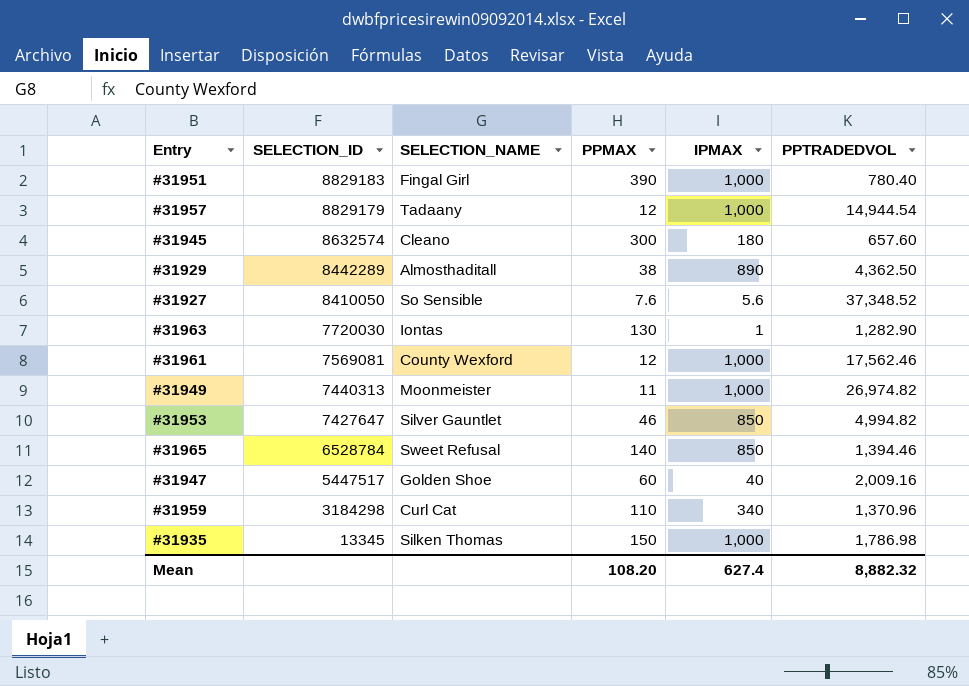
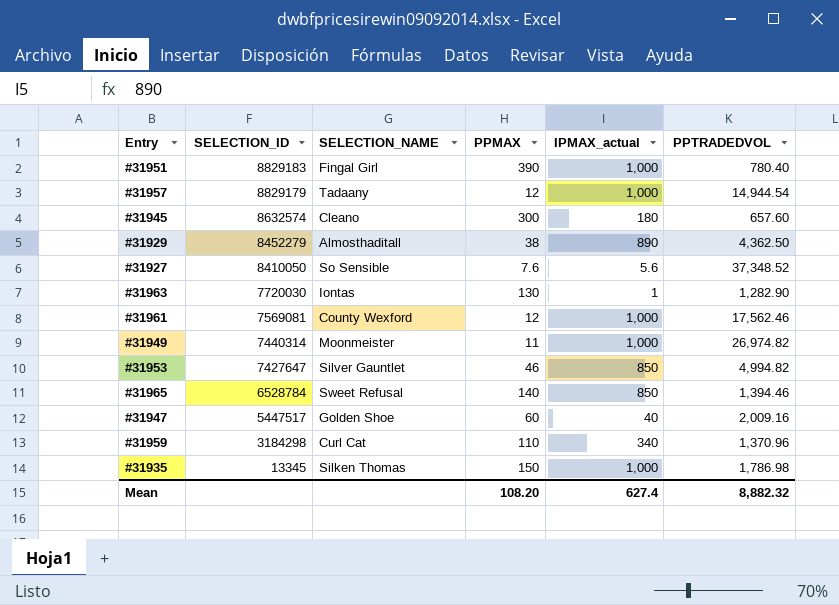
column name: IPMAX -> IPMAX_actual
#31929 | SELECTION_ID: 8442289 -> 8452279
#31949 | SELECTION_ID: 7440313 -> 7440314

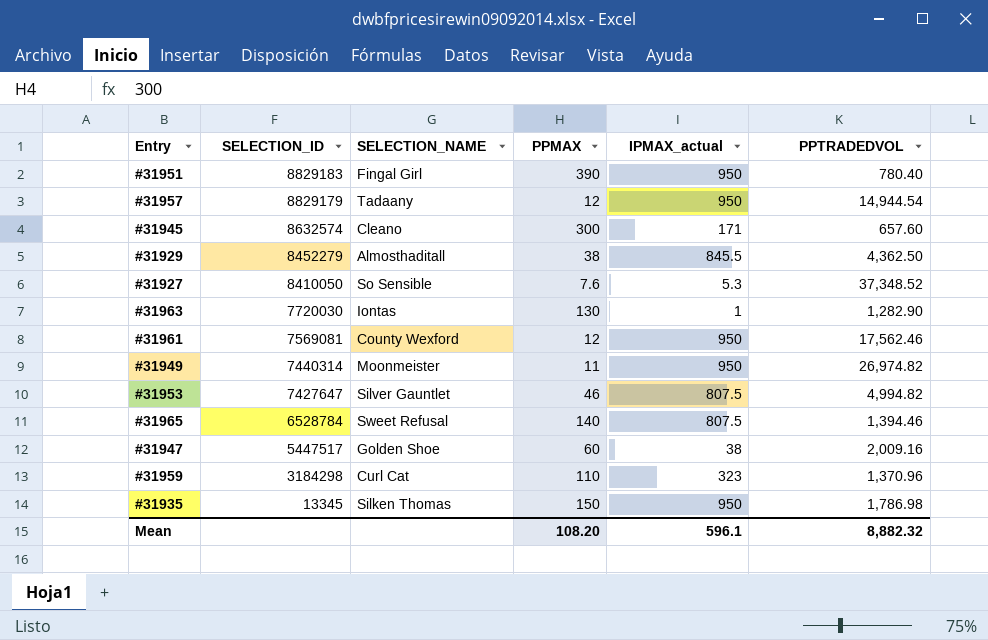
#31951 | IPMAX_actual: 1,000 -> 950
#31957 | IPMAX_actual: 1,000 -> 950
#31945 | IPMAX_actual: 180 -> 171
#31929 | IPMAX_actual: 890 -> 845.5
#31927 | IPMAX_actual: 5.6 -> 5.3
#31961 | IPMAX_actual: 1,000 -> 950
#31949 | IPMAX_actual: 1,000 -> 950
#31953 | IPMAX_actual: 850 -> 807.5
#31965 | IPMAX_actual: 850 -> 807.5
#31947 | IPMAX_actual: 40 -> 38
#31959 | IPMAX_actual: 340 -> 323
#31935 | IPMAX_actual: 1,000 -> 950
Mean | IPMAX_actual: 627.4 -> 596.1

